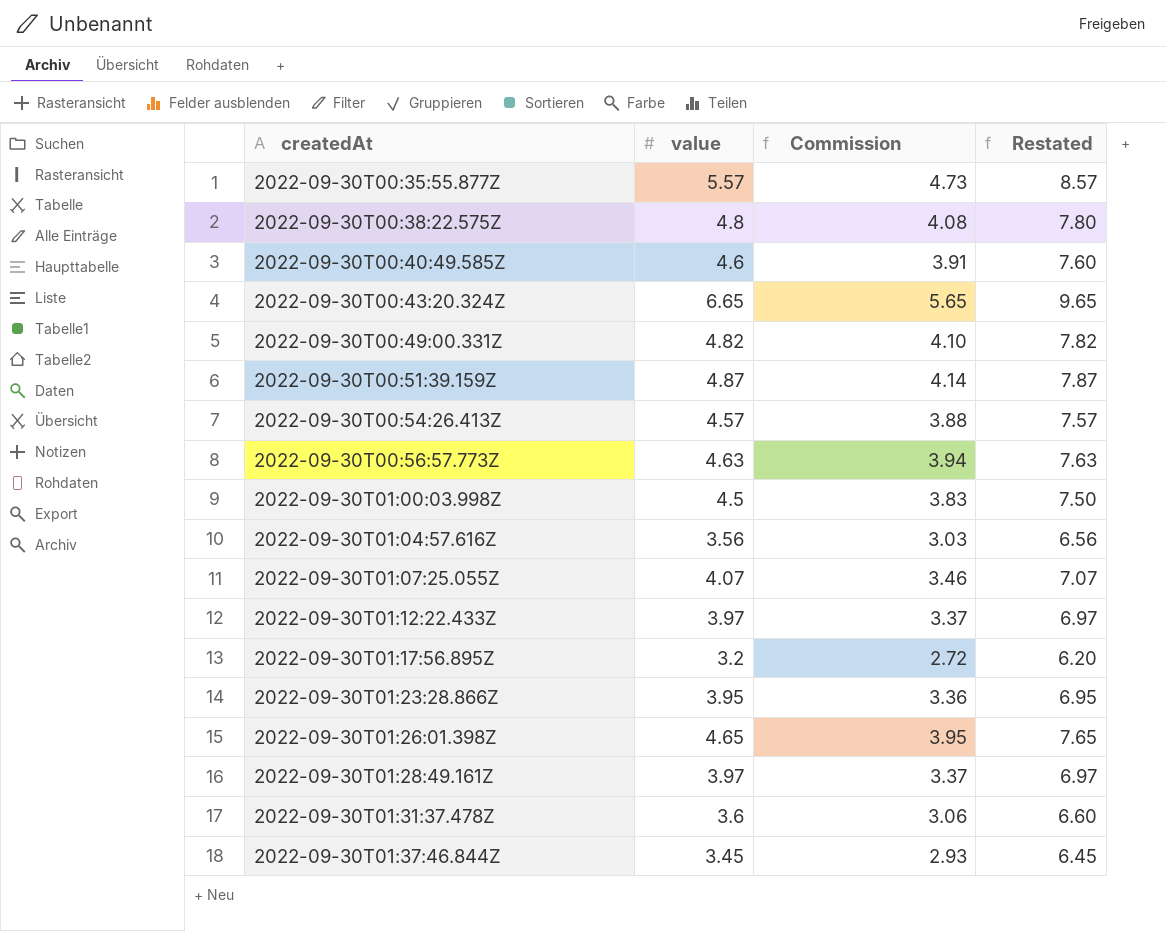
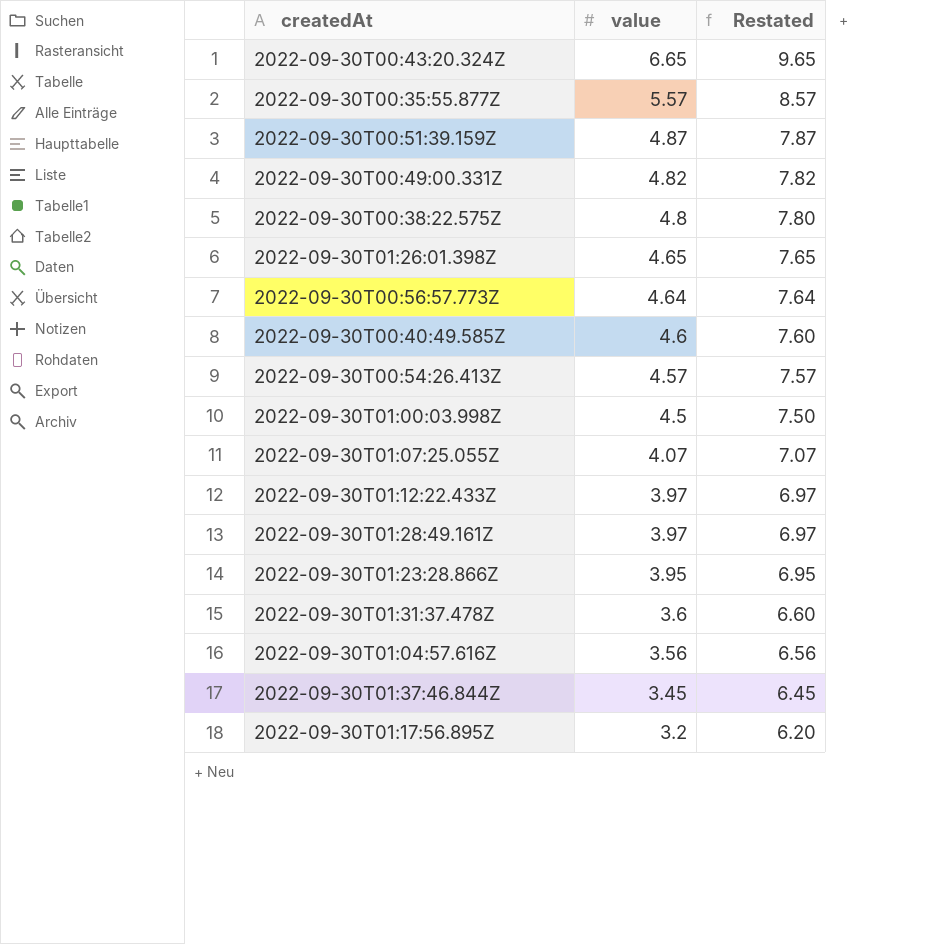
row order: createdAt ascending -> value descending
column Commission | formula: [value] * 0.85 -> none
2022-09-30T00:56:57.773Z | value: 4.63 -> 4.64
2022-09-30T00:56:57.773Z | Restated: 7.63 -> 7.64

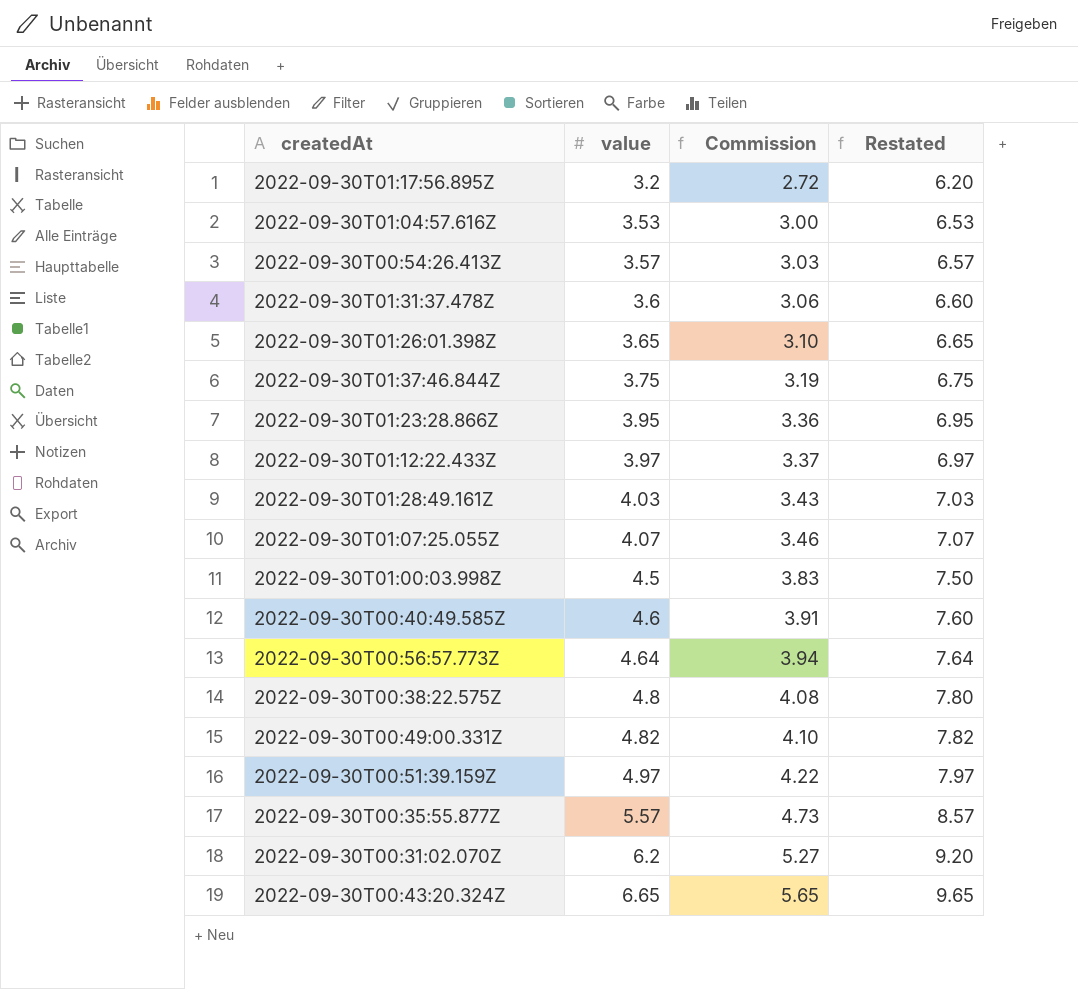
row order: value descending -> value ascending
column Commission | formula: none -> [value] * 0.85
2022-09-30T01:04:57.616Z | value: 3.56 -> 3.53
2022-09-30T01:04:57.616Z | Restated: 6.56 -> 6.53
2022-09-30T00:54:26.413Z | value: 4.57 -> 3.57
2022-09-30T00:54:26.413Z | Restated: 7.57 -> 6.57
2022-09-30T01:26:01.398Z | value: 4.65 -> 3.65
2022-09-30T01:26:01.398Z | Restated: 7.65 -> 6.65
2022-09-30T01:37:46.844Z | value: 3.45 -> 3.75
2022-09-30T01:37:46.844Z | Restated: 6.45 -> 6.75
2022-09-30T01:28:49.161Z | value: 3.97 -> 4.03
2022-09-30T01:28:49.161Z | Restated: 6.97 -> 7.03
2022-09-30T00:51:39.159Z | value: 4.87 -> 4.97
2022-09-30T00:51:39.159Z | Restated: 7.87 -> 7.97
row 2022-09-30T00:31:02.070Z: none -> 6.2 | 5.27 | 9.20

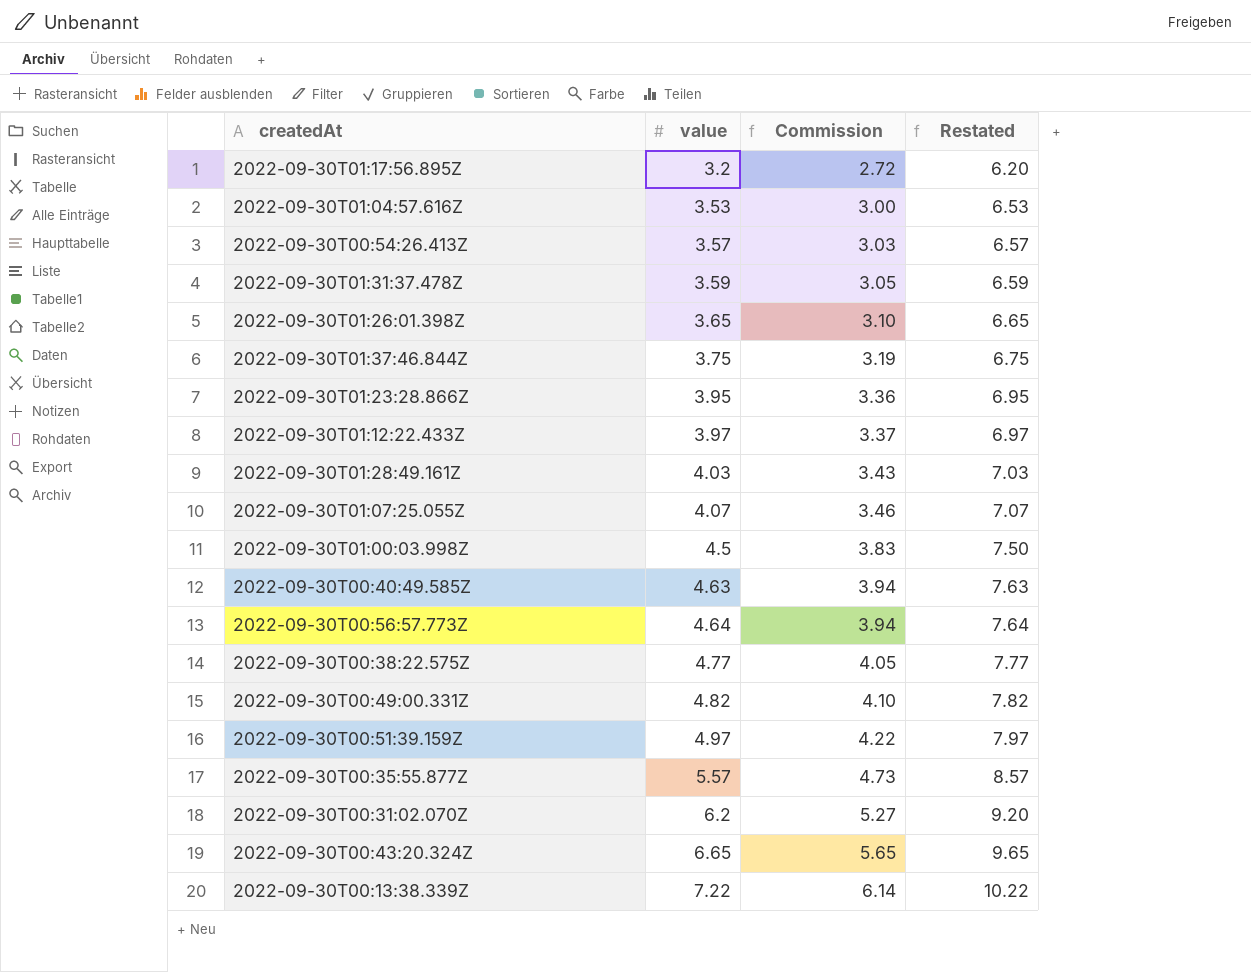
2022-09-30T01:31:37.478Z | value: 3.6 -> 3.59
2022-09-30T01:31:37.478Z | Commission: 3.06 -> 3.05
2022-09-30T01:31:37.478Z | Restated: 6.60 -> 6.59
2022-09-30T00:40:49.585Z | value: 4.6 -> 4.63
2022-09-30T00:40:49.585Z | Commission: 3.91 -> 3.94
2022-09-30T00:40:49.585Z | Restated: 7.60 -> 7.63
2022-09-30T00:38:22.575Z | value: 4.8 -> 4.77
2022-09-30T00:38:22.575Z | Commission: 4.08 -> 4.05
2022-09-30T00:38:22.575Z | Restated: 7.80 -> 7.77
row 2022-09-30T00:13:38.339Z: none -> 7.22 | 6.14 | 10.22

